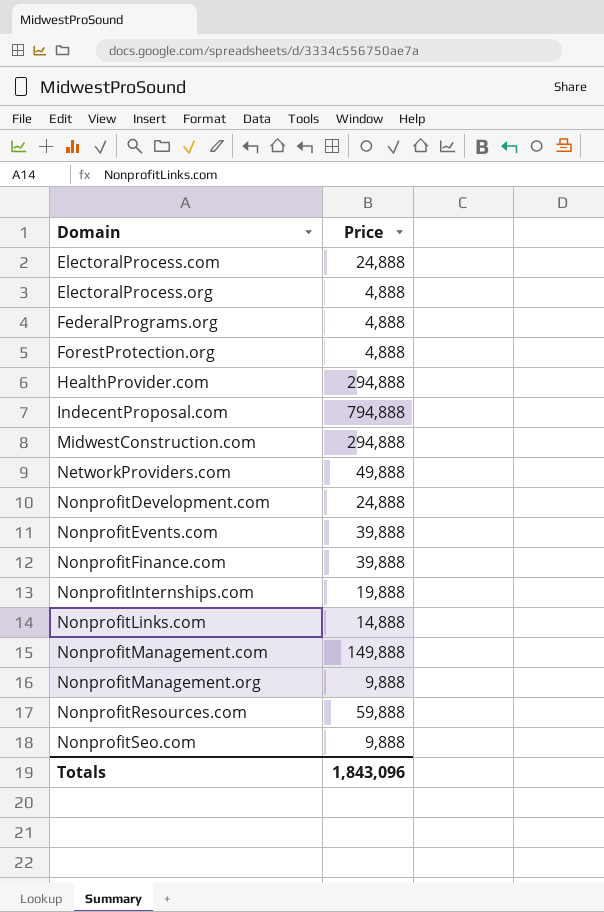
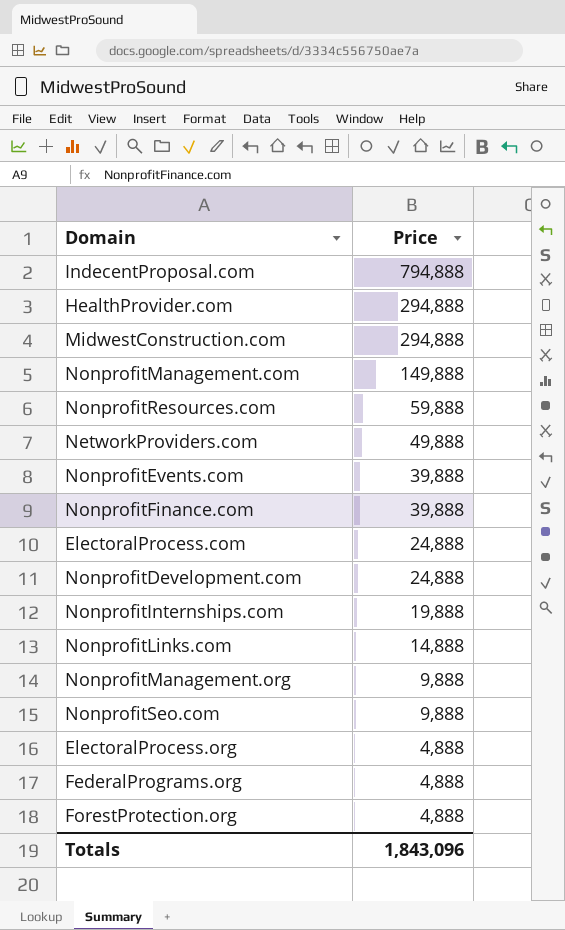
row order: Domain ascending -> Price descending

